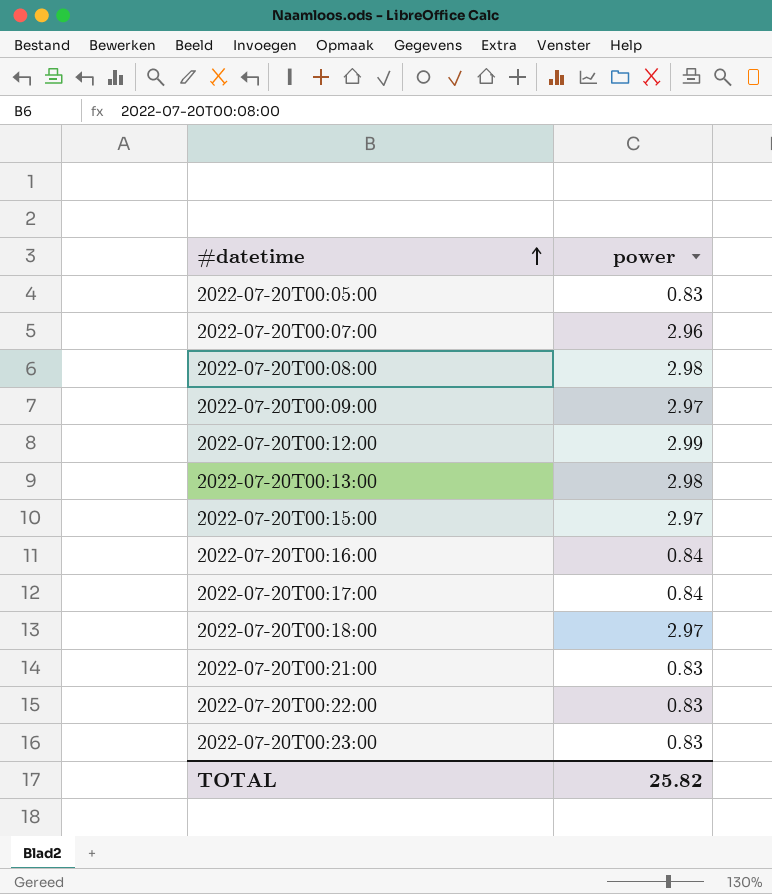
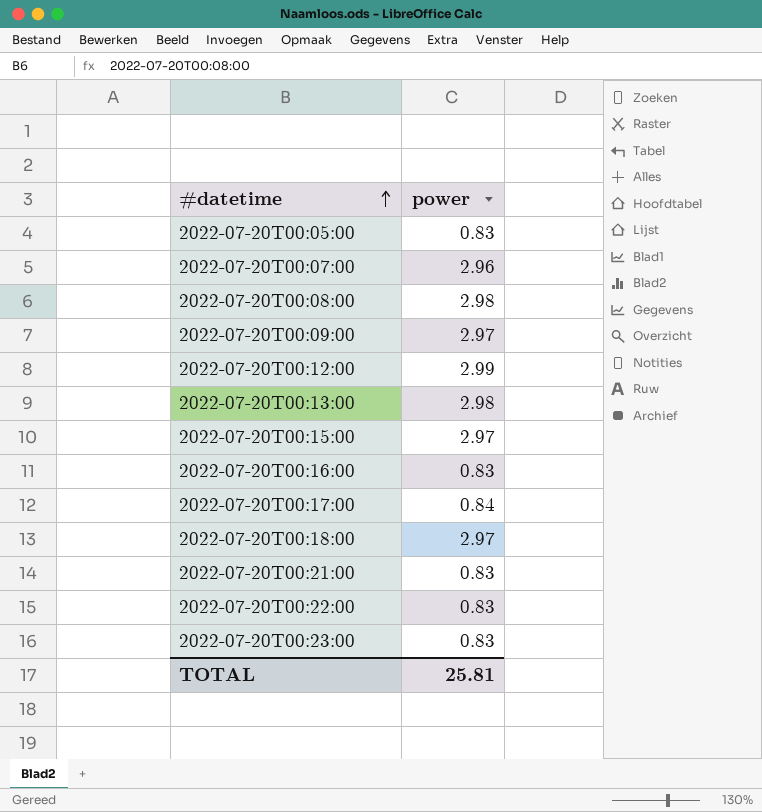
2022-07-20T00:16:00 | power: 0.84 -> 0.83
TOTAL | power: 25.82 -> 25.81

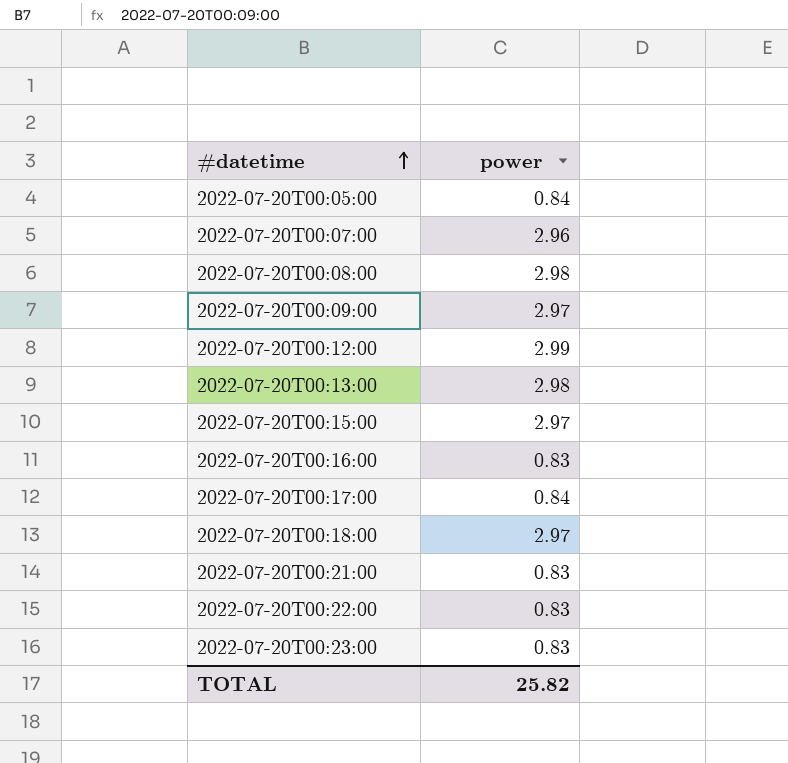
2022-07-20T00:05:00 | power: 0.83 -> 0.84
TOTAL | power: 25.81 -> 25.82

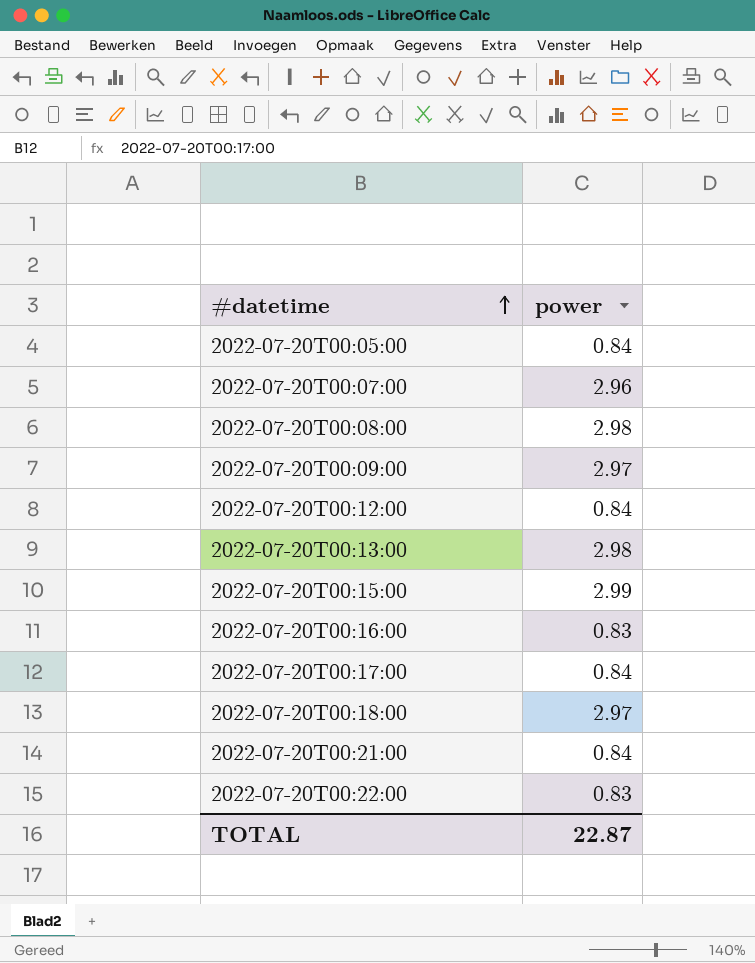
row 2022-07-20T00:23:00: 0.83 -> none
2022-07-20T00:12:00 | power: 2.99 -> 0.84
2022-07-20T00:15:00 | power: 2.97 -> 2.99
2022-07-20T00:21:00 | power: 0.83 -> 0.84
TOTAL | power: 25.82 -> 22.87

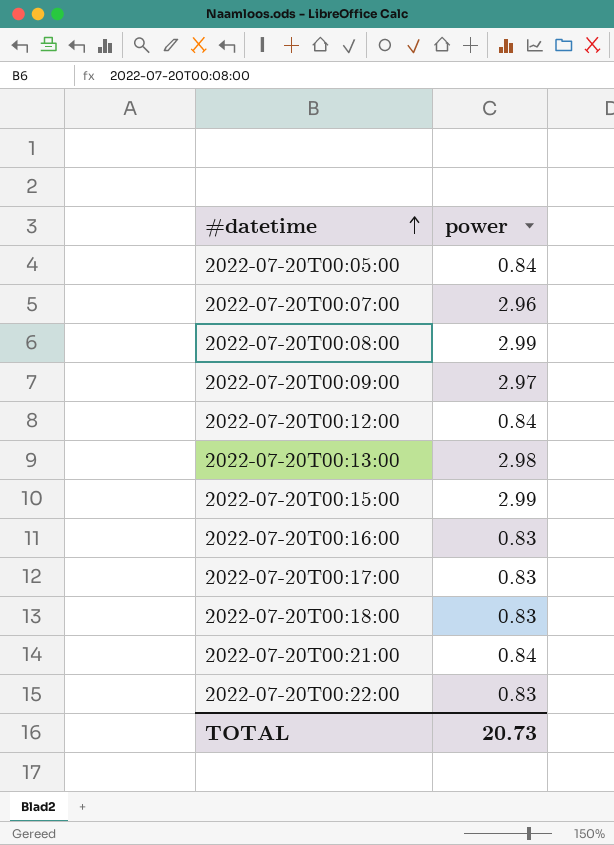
2022-07-20T00:08:00 | power: 2.98 -> 2.99
2022-07-20T00:17:00 | power: 0.84 -> 0.83
2022-07-20T00:18:00 | power: 2.97 -> 0.83
TOTAL | power: 22.87 -> 20.73

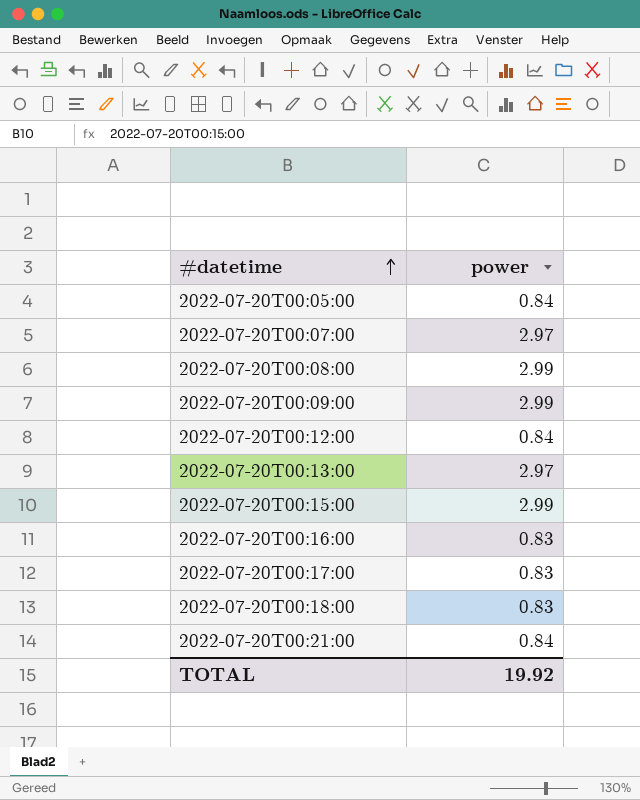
row 2022-07-20T00:22:00: 0.83 -> none
2022-07-20T00:07:00 | power: 2.96 -> 2.97
2022-07-20T00:09:00 | power: 2.97 -> 2.99
2022-07-20T00:13:00 | power: 2.98 -> 2.97
TOTAL | power: 20.73 -> 19.92

